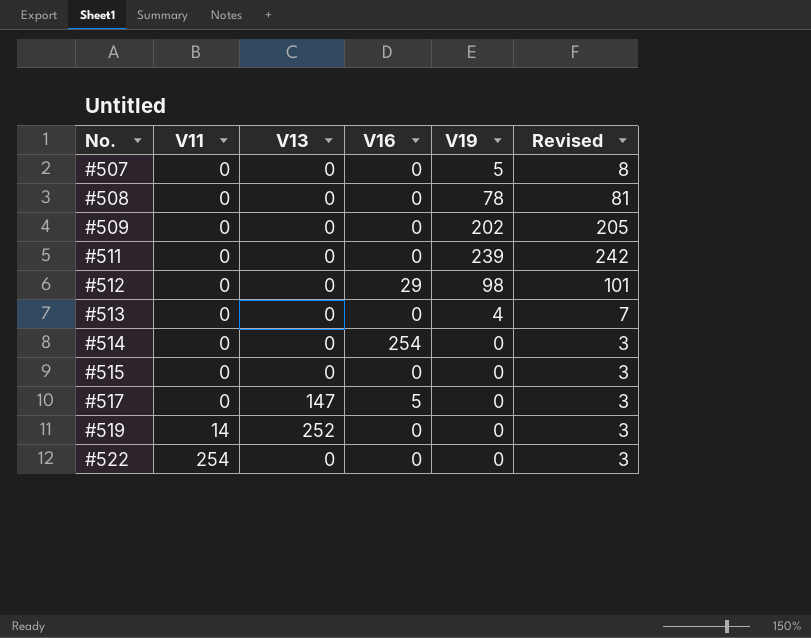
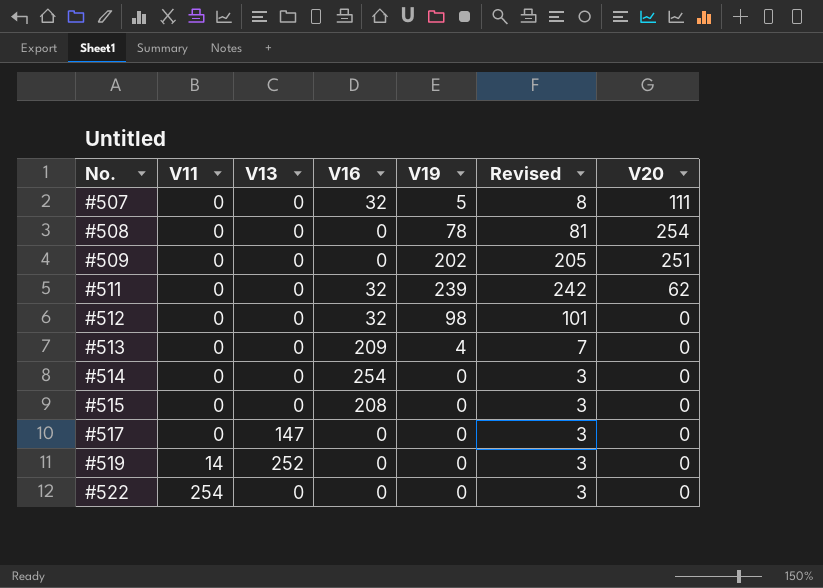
column V20 | position: none -> 7
#507 | V16: 0 -> 32
#511 | V16: 0 -> 32
#512 | V16: 29 -> 32
#513 | V16: 0 -> 209
#515 | V16: 0 -> 208
#517 | V16: 5 -> 0

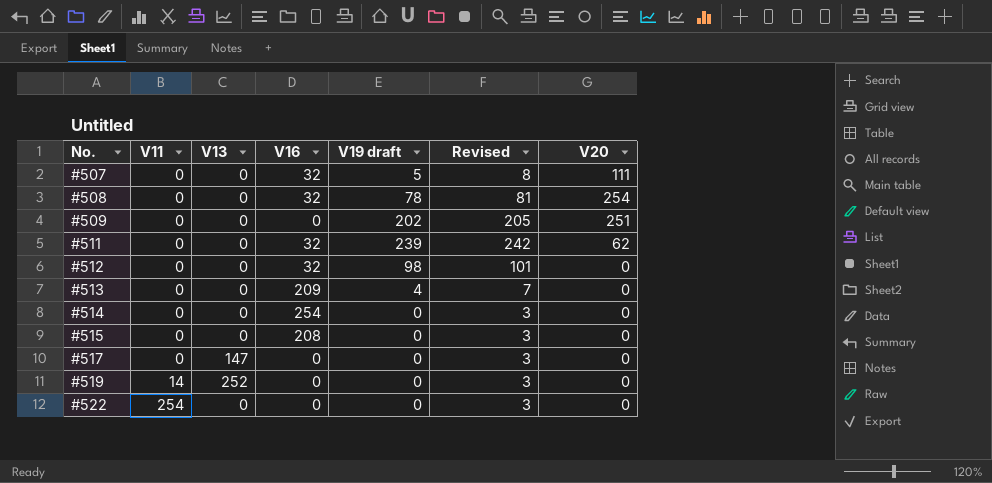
column name: V19 -> V19 draft
#508 | V16: 0 -> 32

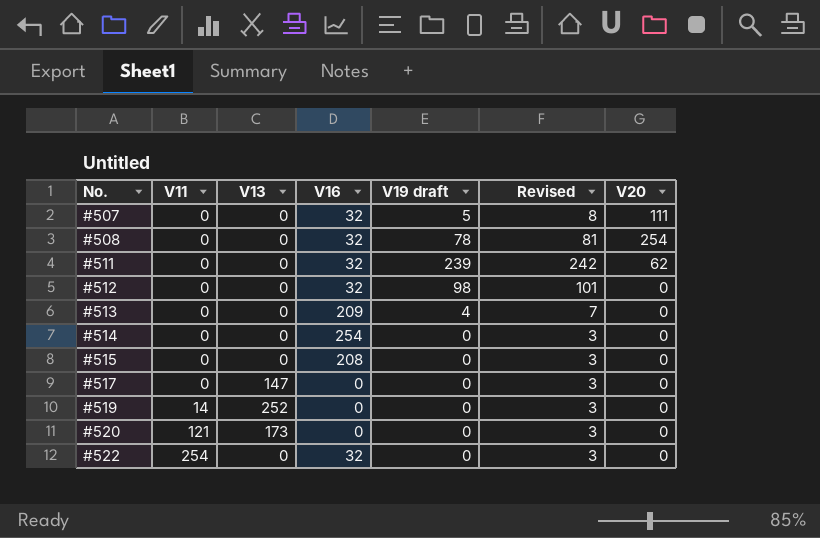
row #509: 0 | 0 | 0 | 202 | 205 | 251 -> none
row #520: none -> 121 | 173 | 0 | 0 | 3 | 0
#522 | V16: 0 -> 32

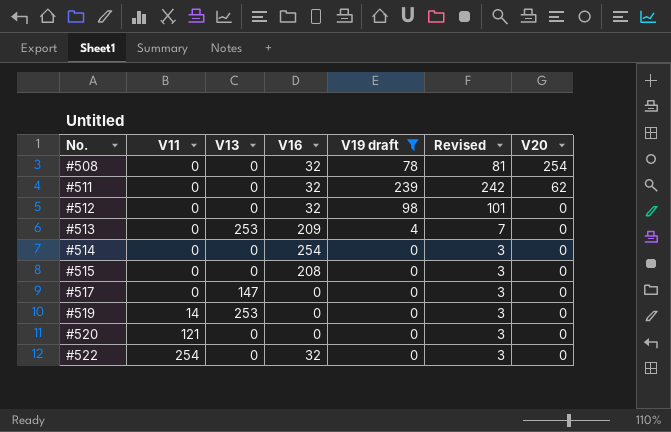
filter: none -> V19 draft != 5
#513 | V13: 0 -> 253
#519 | V13: 252 -> 253
#520 | V13: 173 -> 0

